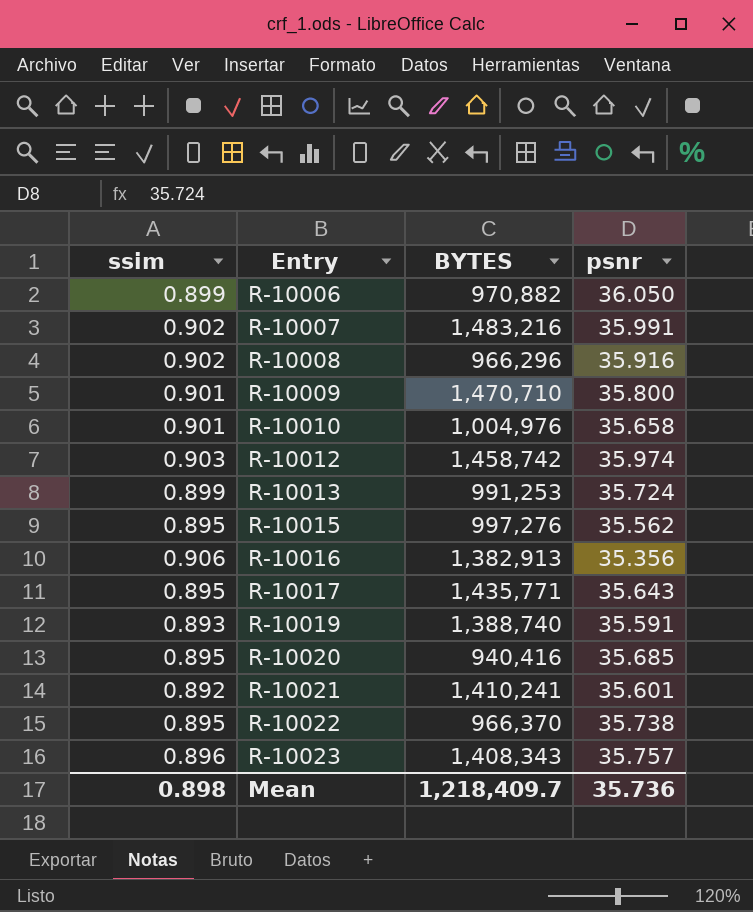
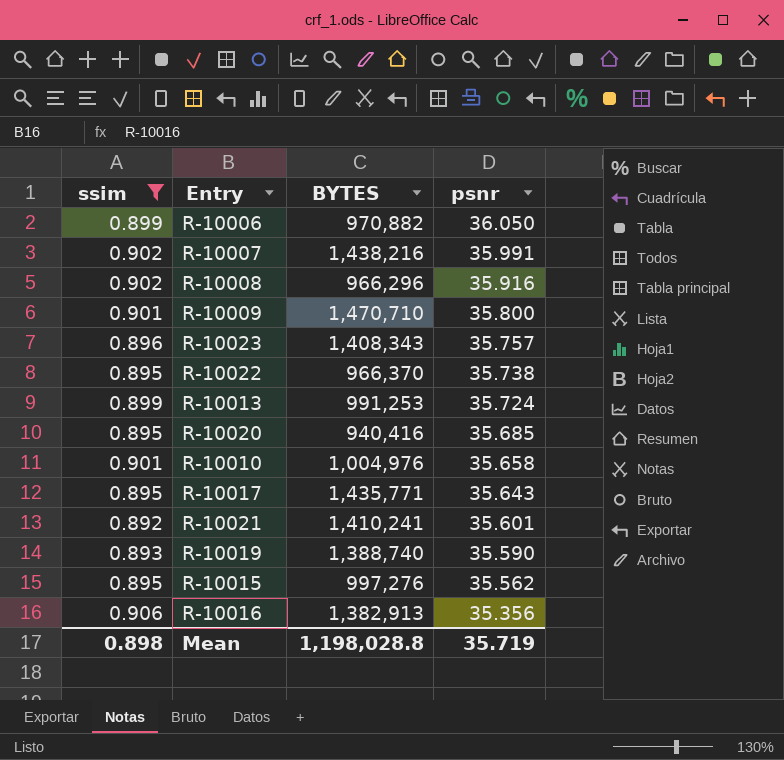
filter: none -> ssim != 0.903
row order: Entry ascending -> psnr descending
R-10007 | BYTES: 1,483,216 -> 1,438,216
R-10019 | psnr: 35.591 -> 35.590
Mean | BYTES: 1,218,409.7 -> 1,198,028.8
Mean | psnr: 35.736 -> 35.719

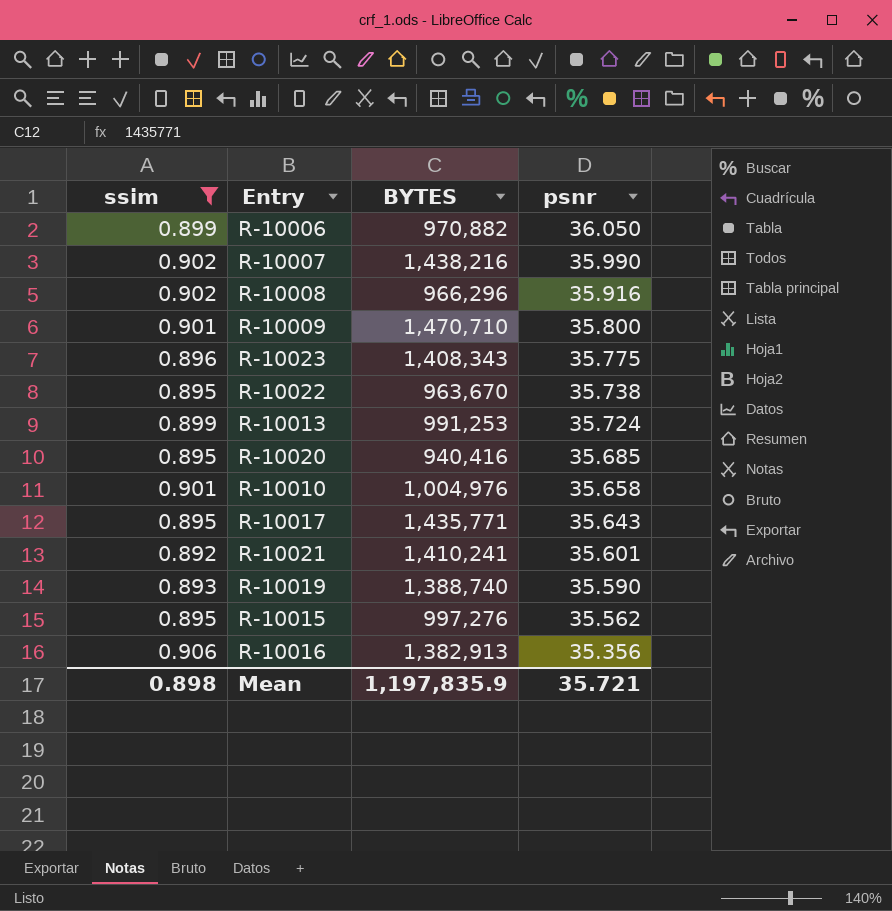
R-10007 | psnr: 35.991 -> 35.990
R-10023 | psnr: 35.757 -> 35.775
R-10022 | BYTES: 966,370 -> 963,670
Mean | BYTES: 1,198,028.8 -> 1,197,835.9
Mean | psnr: 35.719 -> 35.721

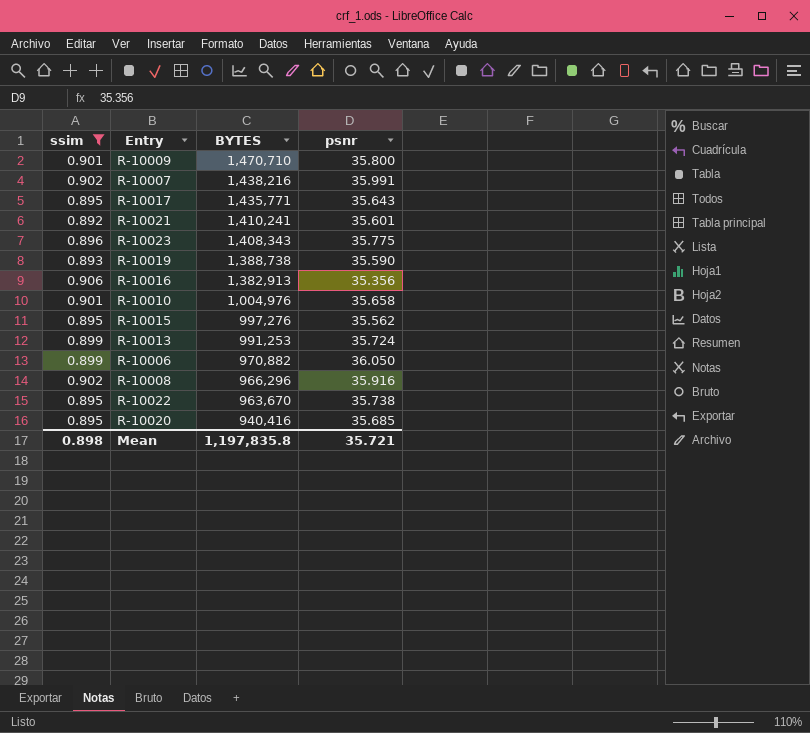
row order: psnr descending -> BYTES descending
R-10007 | psnr: 35.990 -> 35.991
R-10019 | BYTES: 1,388,740 -> 1,388,738
Mean | BYTES: 1,197,835.9 -> 1,197,835.8

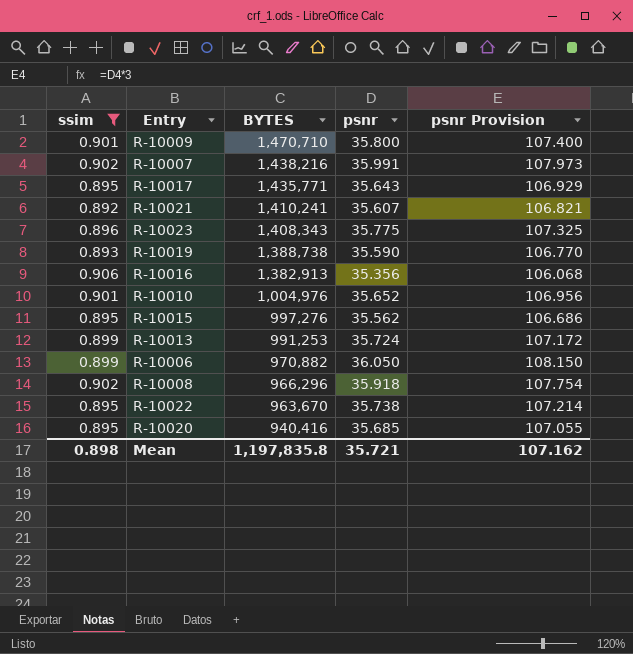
column psnr Provision | formula: none -> [psnr] * 3
R-10021 | psnr: 35.601 -> 35.607
R-10010 | psnr: 35.658 -> 35.652
R-10008 | psnr: 35.916 -> 35.918

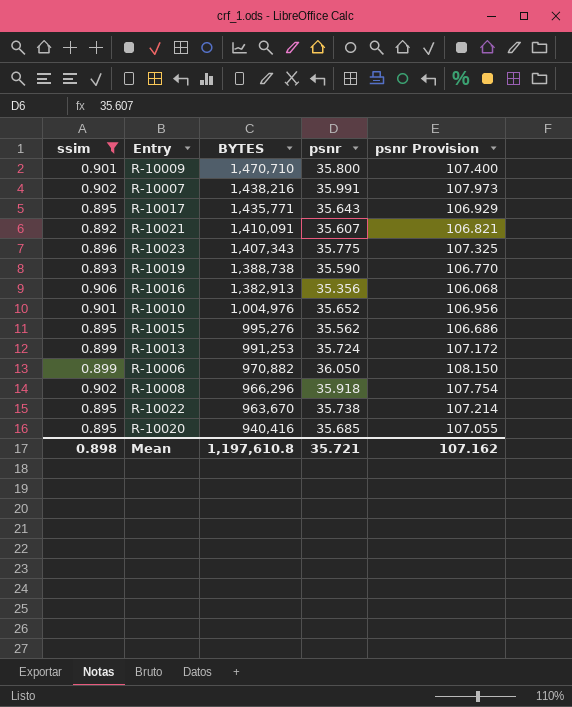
R-10021 | BYTES: 1,410,241 -> 1,410,091
R-10023 | BYTES: 1,408,343 -> 1,407,343
R-10015 | BYTES: 997,276 -> 995,276
Mean | BYTES: 1,197,835.8 -> 1,197,610.8

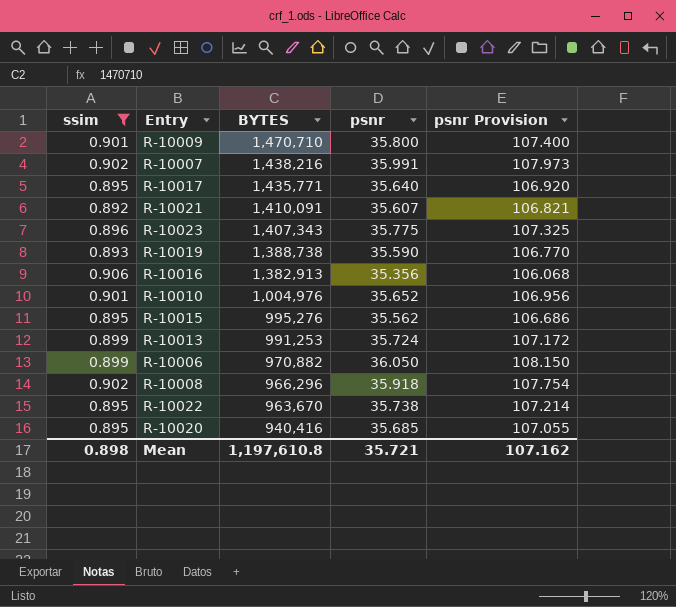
R-10017 | psnr: 35.643 -> 35.640
R-10017 | psnr Provision: 106.929 -> 106.920

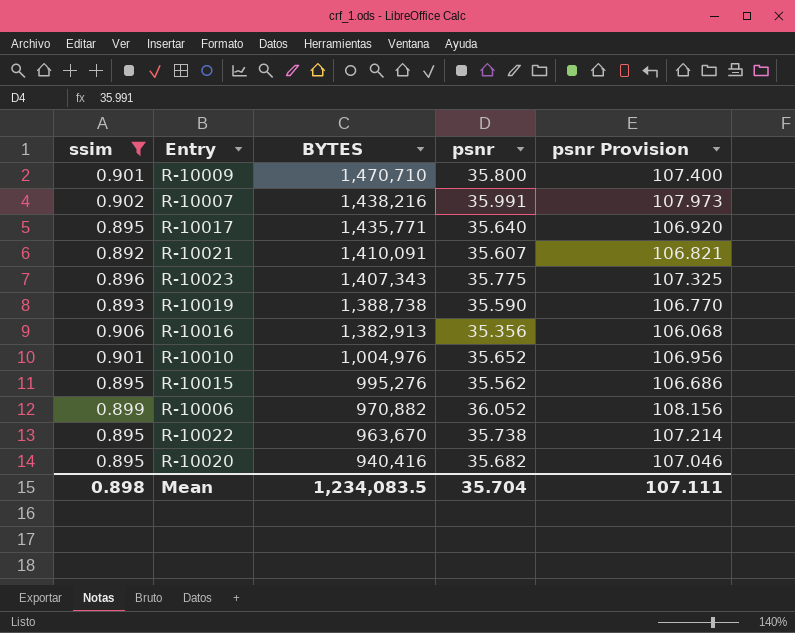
row R-10013: 0.899 | 991,253 | 35.724 | 107.172 -> none
row R-10008: 0.902 | 966,296 | 35.918 | 107.754 -> none
R-10006 | psnr: 36.050 -> 36.052
R-10006 | psnr Provision: 108.150 -> 108.156
R-10020 | psnr: 35.685 -> 35.682
R-10020 | psnr Provision: 107.055 -> 107.046
Mean | BYTES: 1,197,610.8 -> 1,234,083.5
Mean | psnr: 35.721 -> 35.704
Mean | psnr Provision: 107.162 -> 107.111

